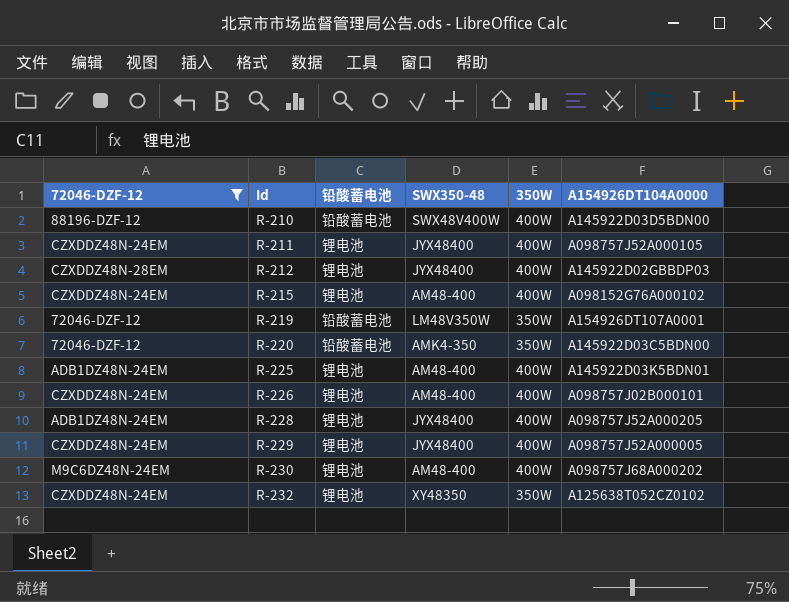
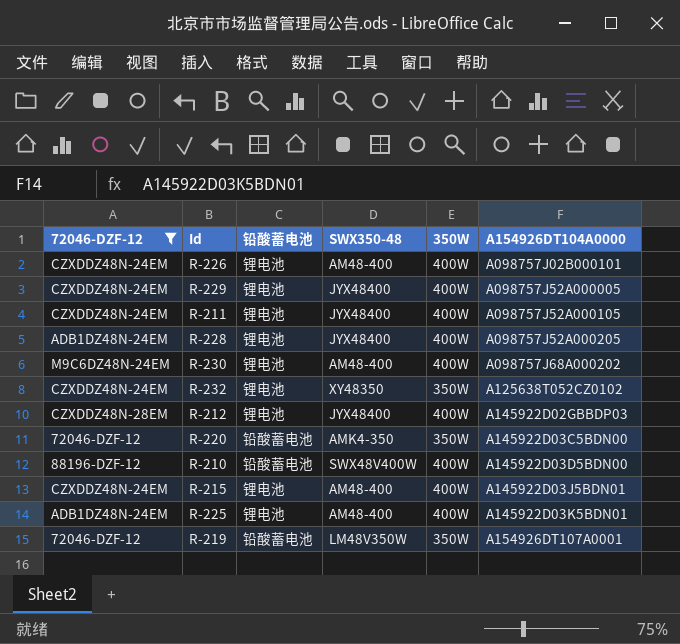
row order: Id ascending -> A154926DT104A0000 ascending
R-215 | A154926DT104A0000: A098152G76A000102 -> A145922D03J5BDN01

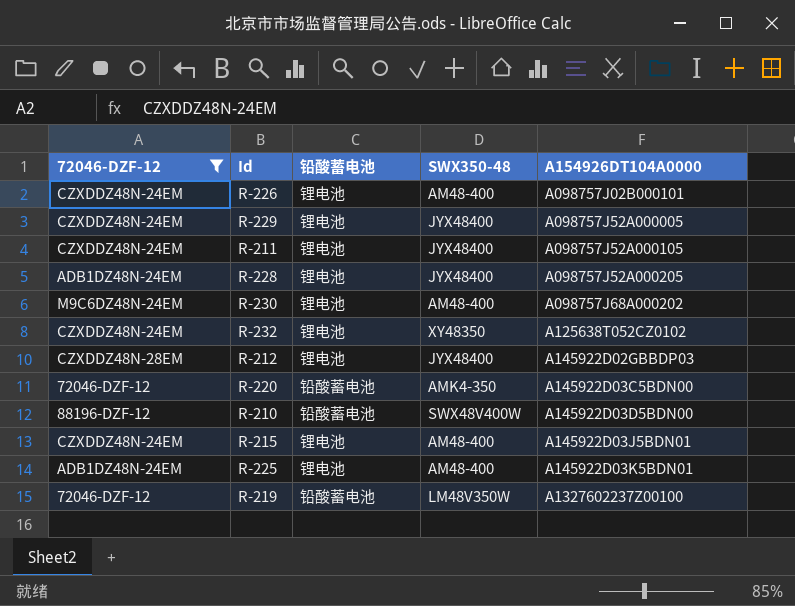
column 350W | position: 5 -> none
R-219 | A154926DT104A0000: A154926DT107A0001 -> A1327602237Z00100

